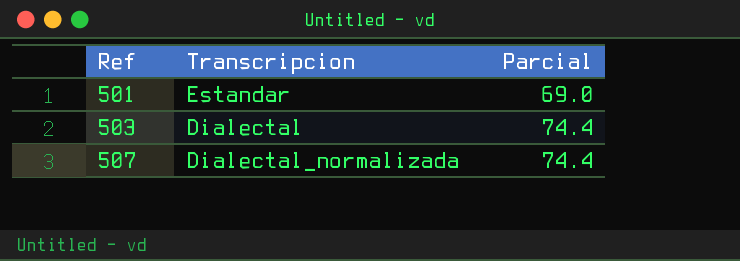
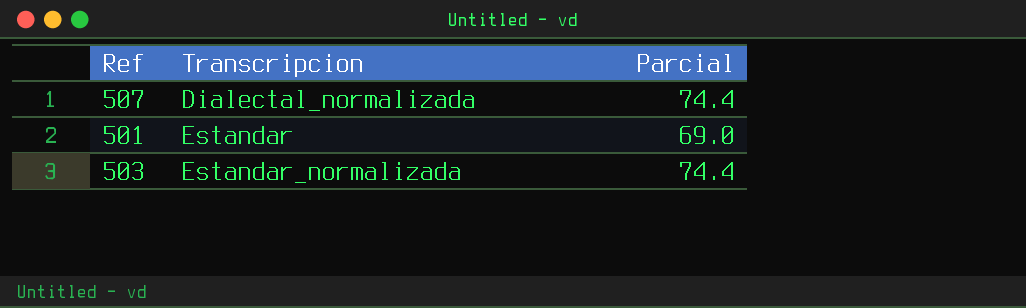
row order: Ref ascending -> Transcripcion ascending
503 | Transcripcion: Dialectal -> Estandar_normalizada

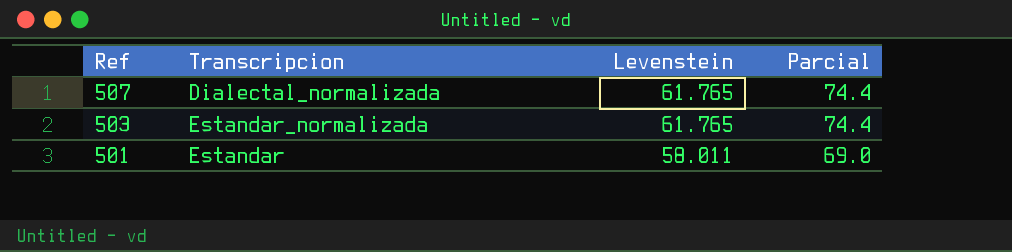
row order: Transcripcion ascending -> Ref descending
column Levenstein | position: none -> 3

